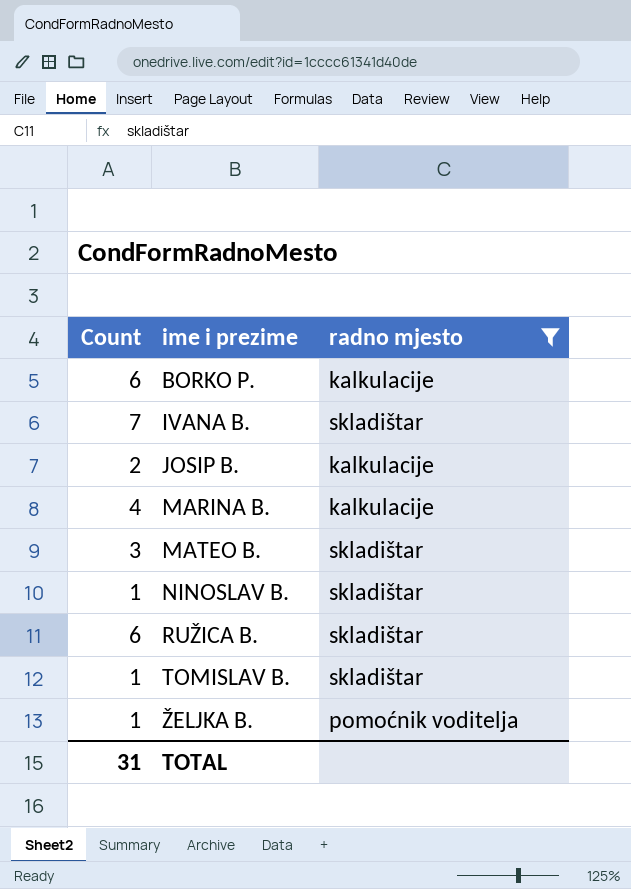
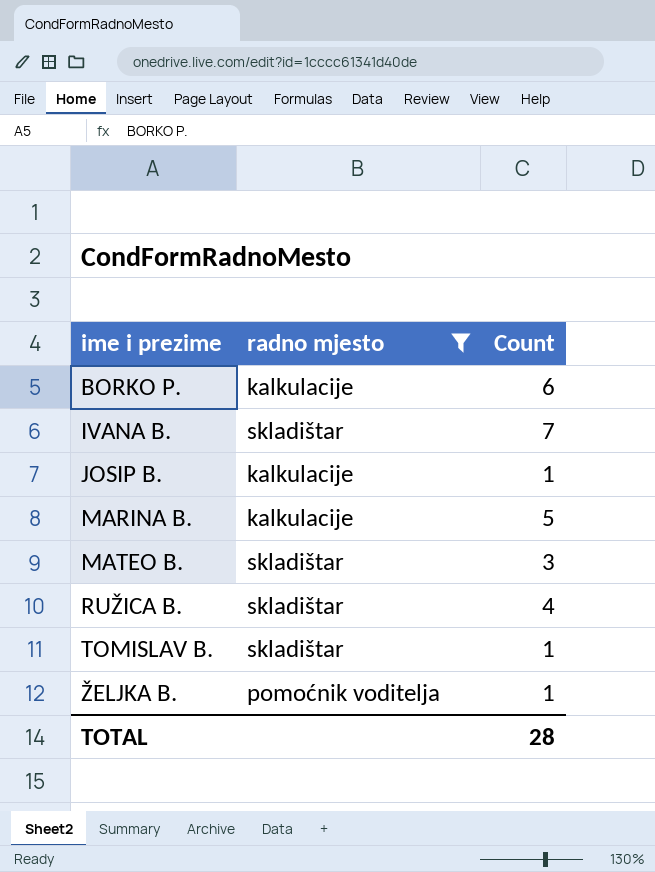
column Count | position: 1 -> 3
row NINOSLAV B.: 1 | skladištar -> none
JOSIP B. | Count: 2 -> 1
MARINA B. | Count: 4 -> 5
RUŽICA B. | Count: 6 -> 4
TOTAL | Count: 31 -> 28

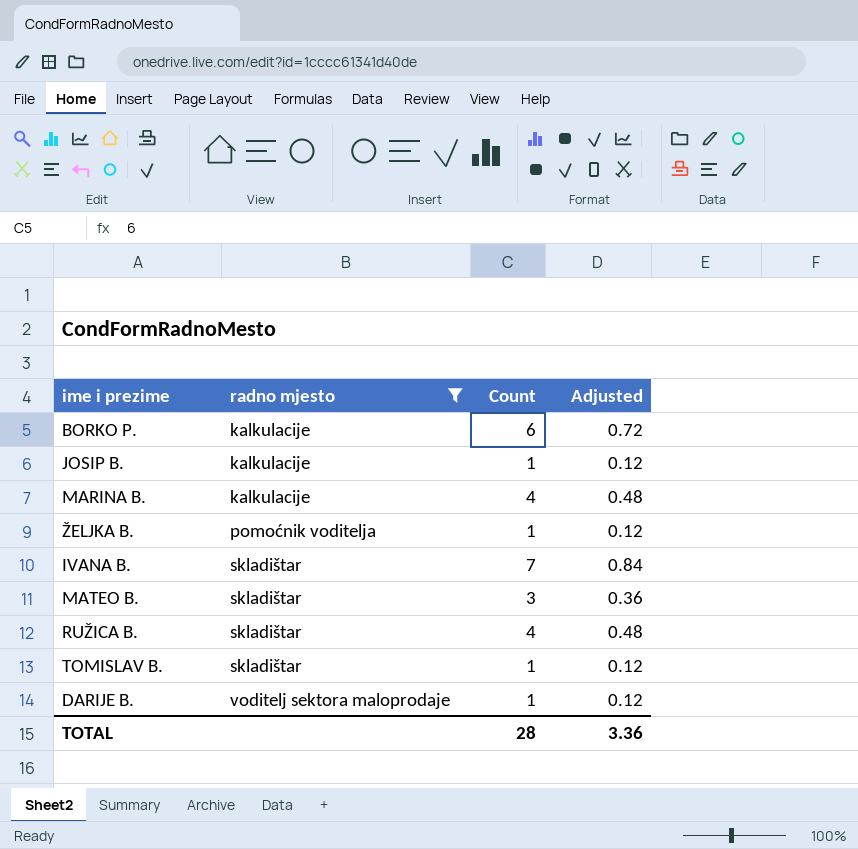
row order: ime i prezime ascending -> radno mjesto ascending
column Adjusted | formula: none -> [Count] * 0.12
MARINA B. | Count: 5 -> 4
row DARIJE B.: none -> voditelj sektora maloprodaje | 1 | 0.12

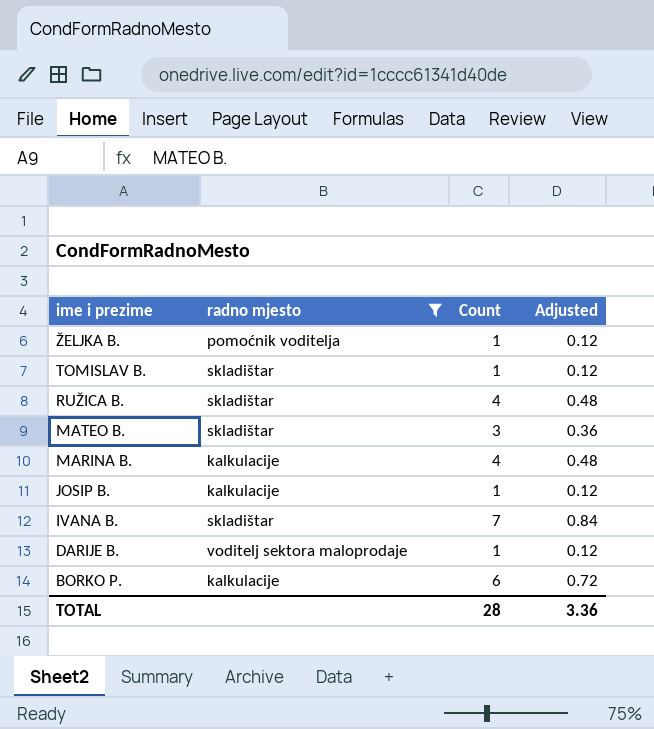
row order: radno mjesto ascending -> ime i prezime descending

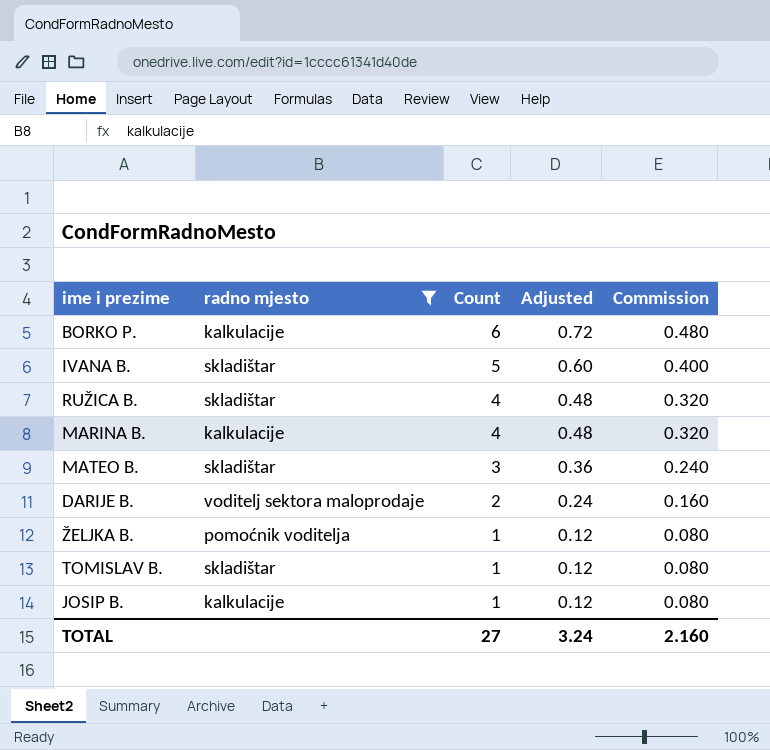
row order: ime i prezime descending -> Count descending
column Commission | formula: none -> [Count] * 0.08
IVANA B. | Count: 7 -> 5
IVANA B. | Adjusted: 0.84 -> 0.60
DARIJE B. | Count: 1 -> 2
DARIJE B. | Adjusted: 0.12 -> 0.24
TOTAL | Count: 28 -> 27
TOTAL | Adjusted: 3.36 -> 3.24

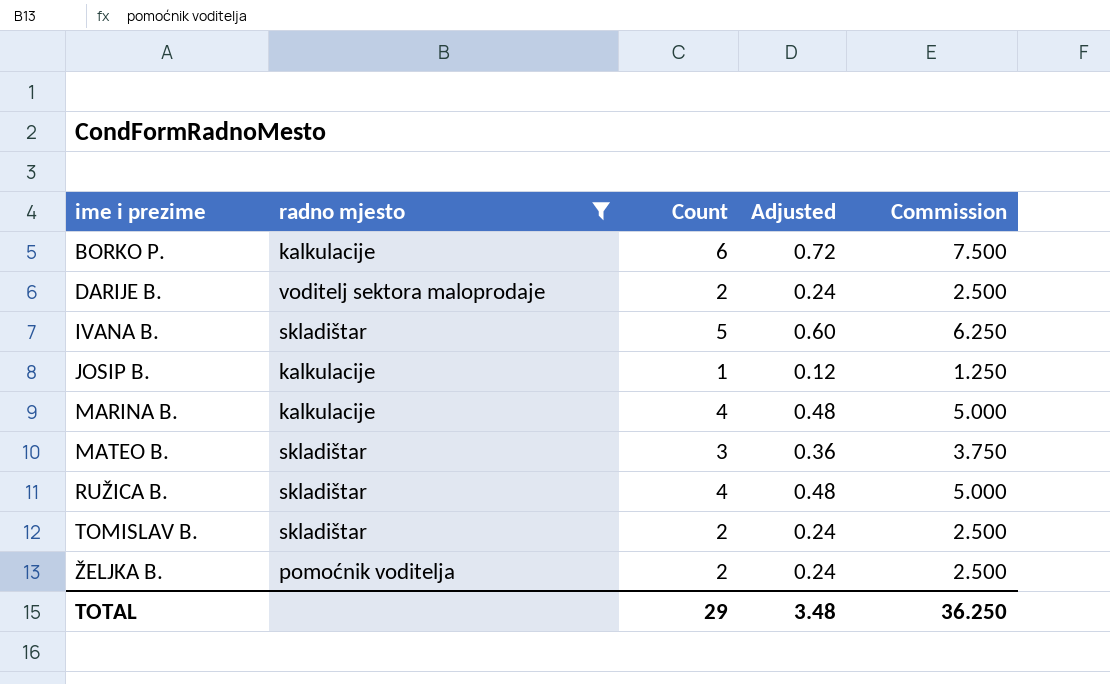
row order: Count descending -> ime i prezime ascending
column Commission | formula: [Count] * 0.08 -> [Count] * 1.25
TOMISLAV B. | Count: 1 -> 2
TOMISLAV B. | Adjusted: 0.12 -> 0.24
ŽELJKA B. | Count: 1 -> 2
ŽELJKA B. | Adjusted: 0.12 -> 0.24
TOTAL | Count: 27 -> 29
TOTAL | Adjusted: 3.24 -> 3.48
TOTAL | Commission: 2.160 -> 36.250

